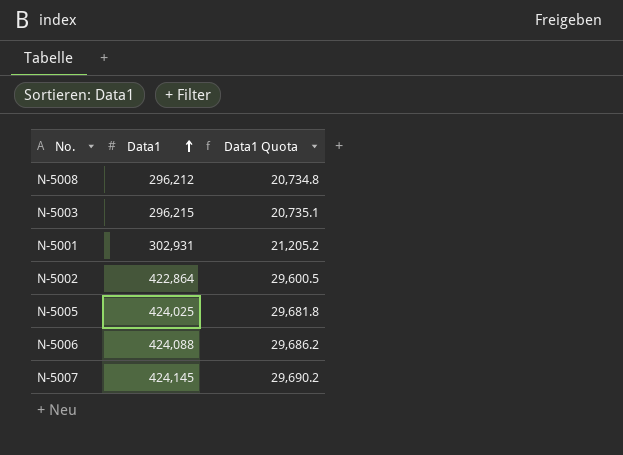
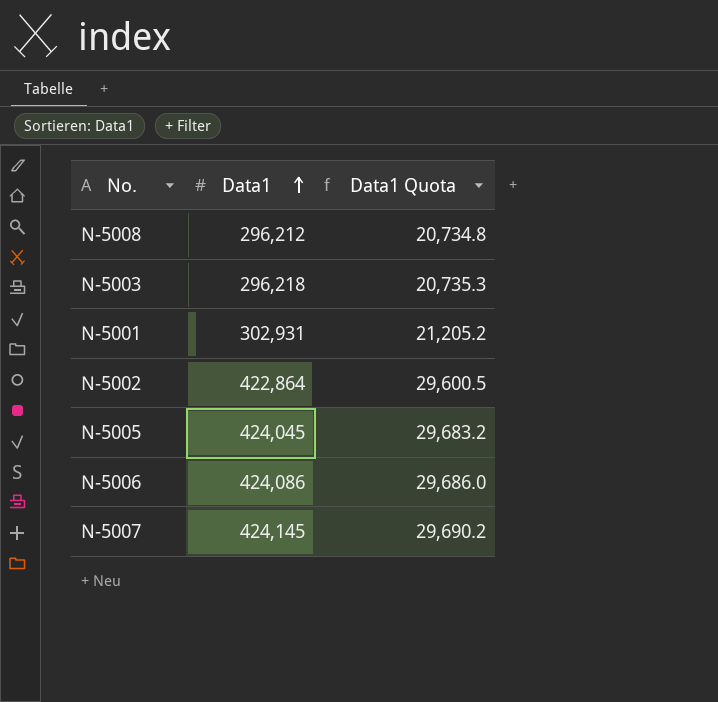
N-5003 | Data1: 296,215 -> 296,218
N-5003 | Data1 Quota: 20,735.1 -> 20,735.3
N-5005 | Data1: 424,025 -> 424,045
N-5005 | Data1 Quota: 29,681.8 -> 29,683.2
N-5006 | Data1: 424,088 -> 424,086
N-5006 | Data1 Quota: 29,686.2 -> 29,686.0

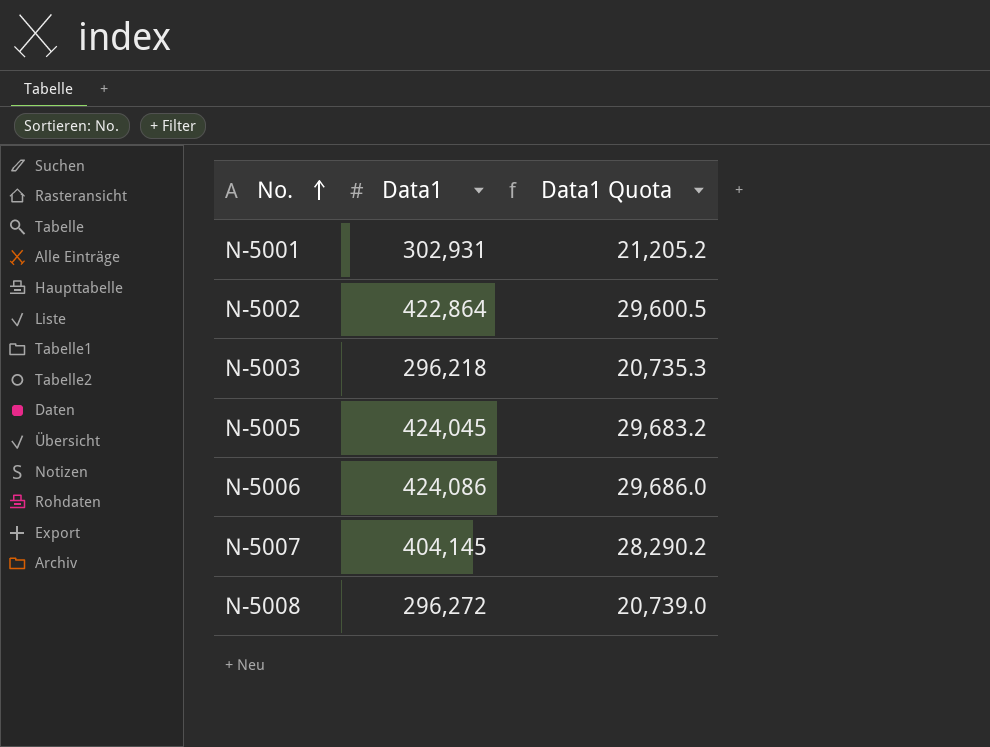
row order: Data1 ascending -> No. ascending
N-5007 | Data1: 424,145 -> 404,145
N-5007 | Data1 Quota: 29,690.2 -> 28,290.2
N-5008 | Data1: 296,212 -> 296,272
N-5008 | Data1 Quota: 20,734.8 -> 20,739.0

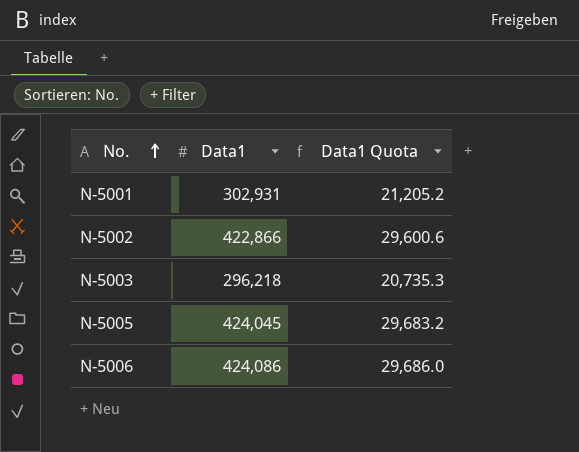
row N-5007: 404,145 | 28,290.2 -> none
row N-5008: 296,272 | 20,739.0 -> none
N-5002 | Data1: 422,864 -> 422,866
N-5002 | Data1 Quota: 29,600.5 -> 29,600.6

